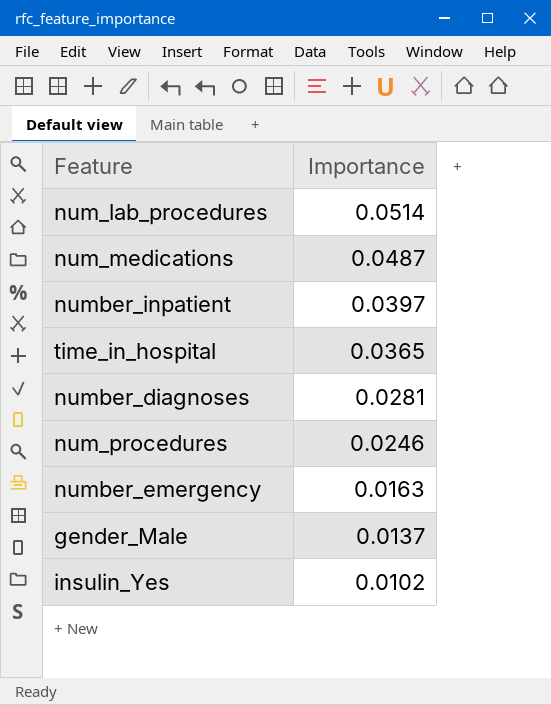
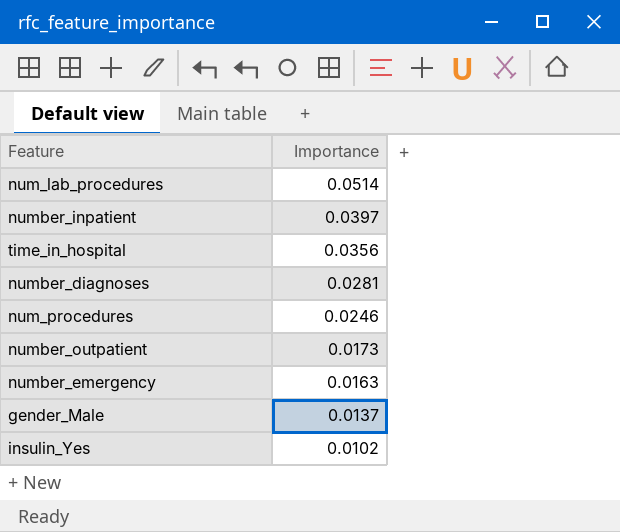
row num_medications: 0.0487 -> none
time_in_hospital | Importance: 0.0365 -> 0.0356
row number_outpatient: none -> 0.0173

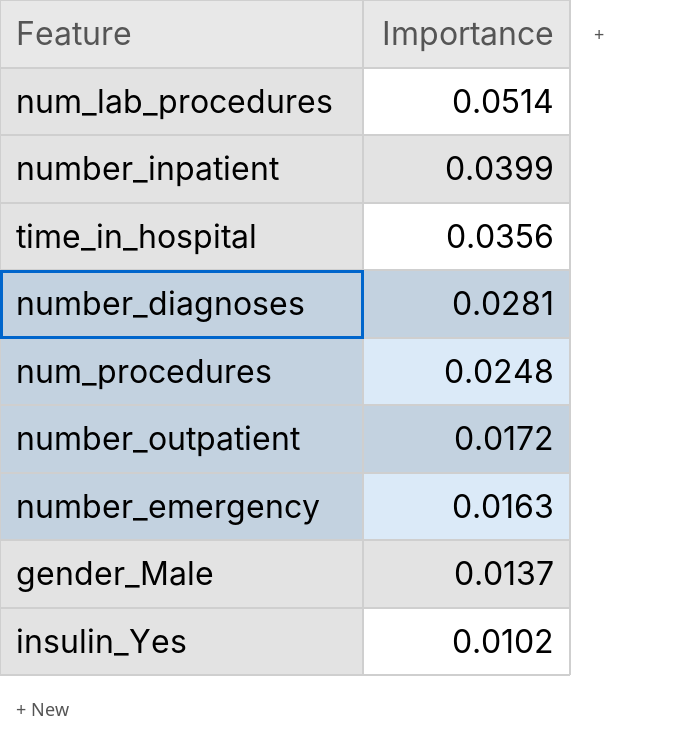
number_inpatient | Importance: 0.0397 -> 0.0399
num_procedures | Importance: 0.0246 -> 0.0248
number_outpatient | Importance: 0.0173 -> 0.0172

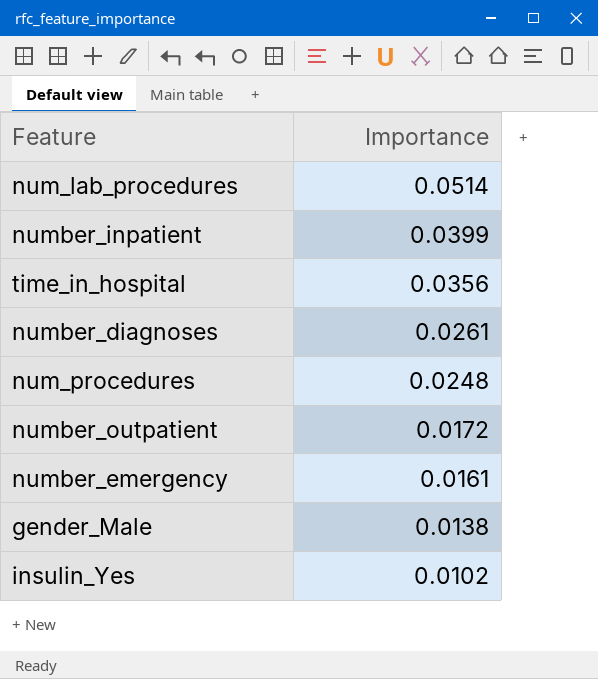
number_diagnoses | Importance: 0.0281 -> 0.0261
number_emergency | Importance: 0.0163 -> 0.0161
gender_Male | Importance: 0.0137 -> 0.0138

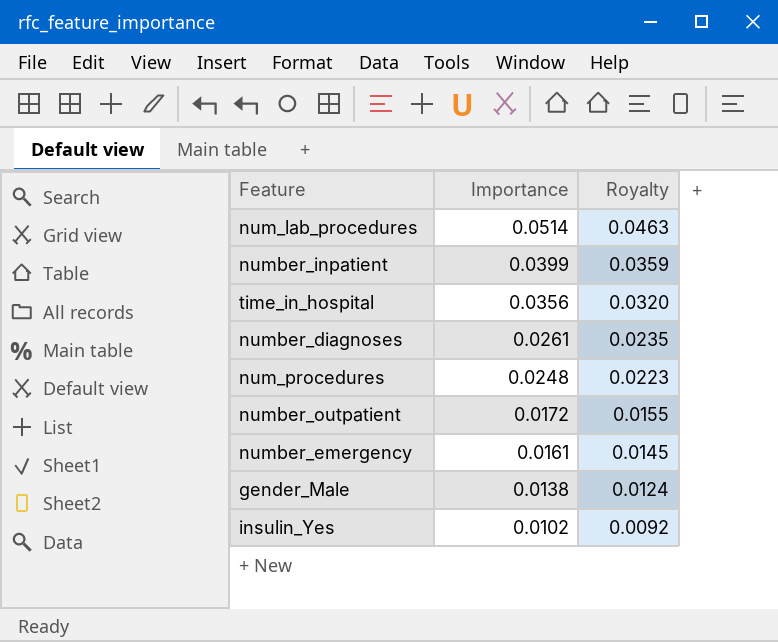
column Royalty | formula: none -> [Importance] * 0.9

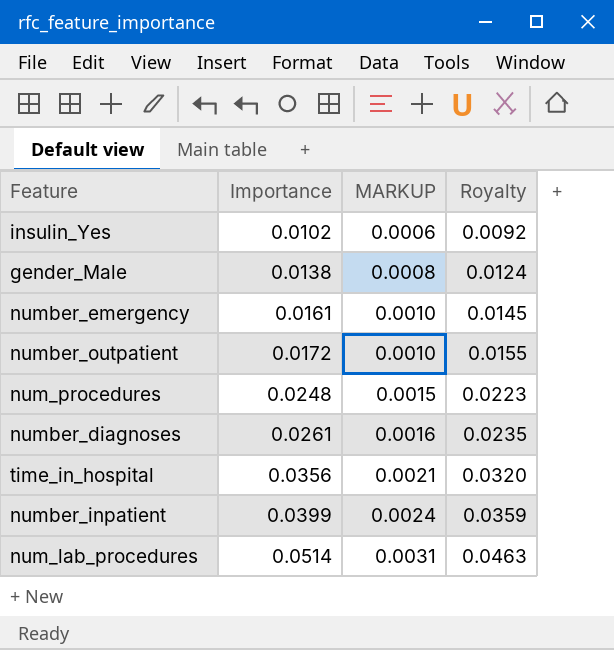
row order: Importance descending -> Importance ascending
column MARKUP | formula: none -> [Importance] * 0.06

